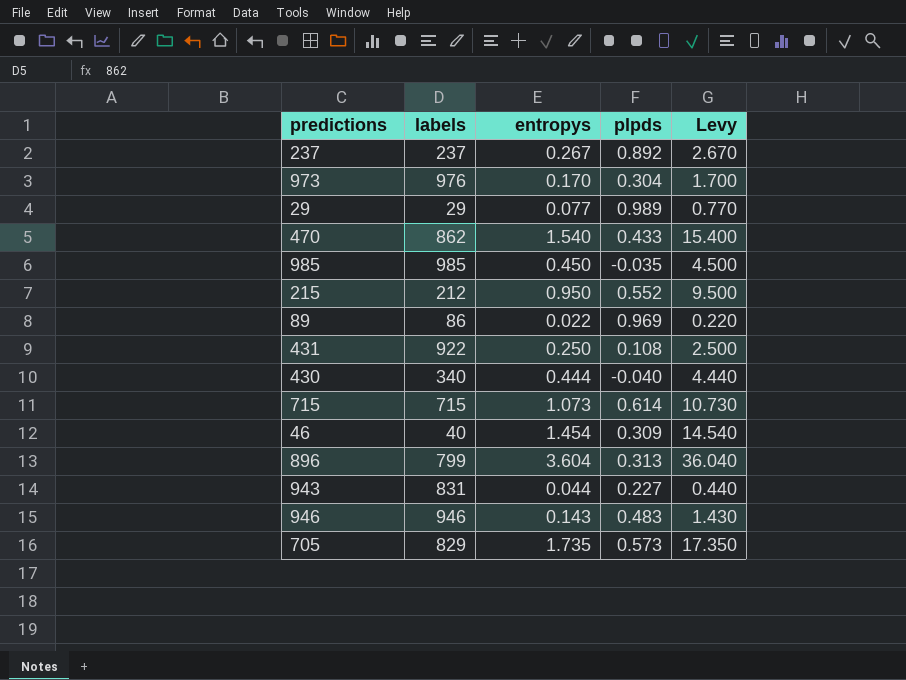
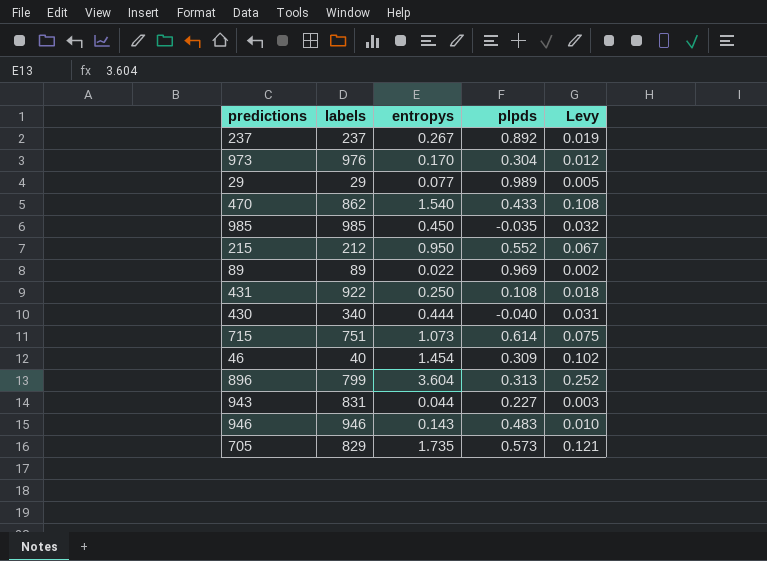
column Levy | formula: [entropys] * 10 -> [entropys] * 0.07
89 | labels: 86 -> 89
715 | labels: 715 -> 751

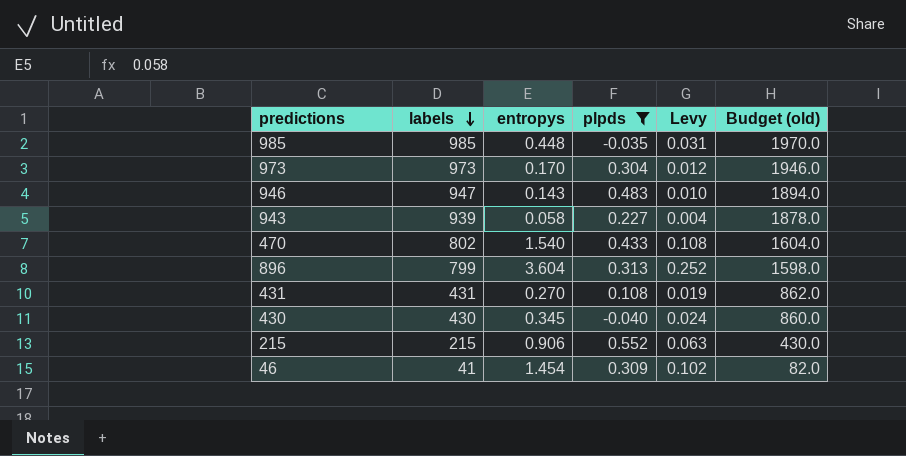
filter: none -> plpds <= 0.552
row order: none -> labels descending
column Budget (old) | formula: none -> [labels] * 2
985 | entropys: 0.450 -> 0.448
985 | Levy: 0.032 -> 0.031
973 | labels: 976 -> 973
946 | labels: 946 -> 947
943 | labels: 831 -> 939
943 | entropys: 0.044 -> 0.058
943 | Levy: 0.003 -> 0.004
470 | labels: 862 -> 802
431 | labels: 922 -> 431
431 | entropys: 0.250 -> 0.270
431 | Levy: 0.018 -> 0.019
430 | labels: 340 -> 430
430 | entropys: 0.444 -> 0.345
430 | Levy: 0.031 -> 0.024
215 | labels: 212 -> 215
215 | entropys: 0.950 -> 0.906
215 | Levy: 0.067 -> 0.063
46 | labels: 40 -> 41

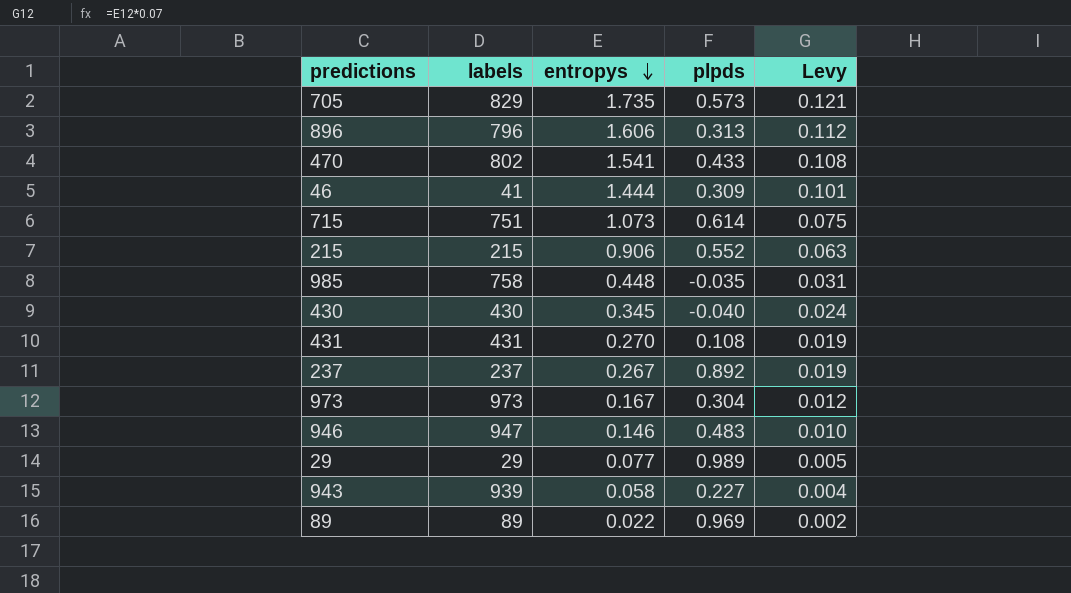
filter: plpds <= 0.552 -> none
row order: labels descending -> entropys descending
column Budget (old) | formula: [labels] * 2 -> none
896 | labels: 799 -> 796
896 | entropys: 3.604 -> 1.606
896 | Levy: 0.252 -> 0.112
470 | entropys: 1.540 -> 1.541
46 | entropys: 1.454 -> 1.444
46 | Levy: 0.102 -> 0.101
985 | labels: 985 -> 758
973 | entropys: 0.170 -> 0.167
946 | entropys: 0.143 -> 0.146

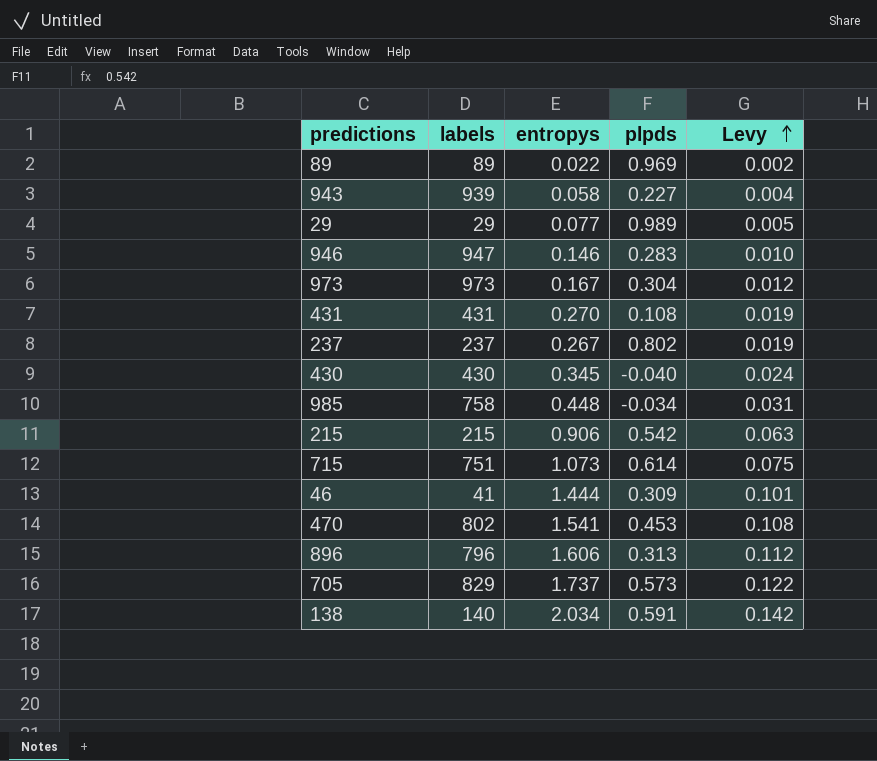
row order: entropys descending -> Levy ascending
946 | plpds: 0.483 -> 0.283
237 | plpds: 0.892 -> 0.802
985 | plpds: -0.035 -> -0.034
215 | plpds: 0.552 -> 0.542
470 | plpds: 0.433 -> 0.453
705 | entropys: 1.735 -> 1.737
705 | Levy: 0.121 -> 0.122
row 138: none -> 140 | 2.034 | 0.591 | 0.142

